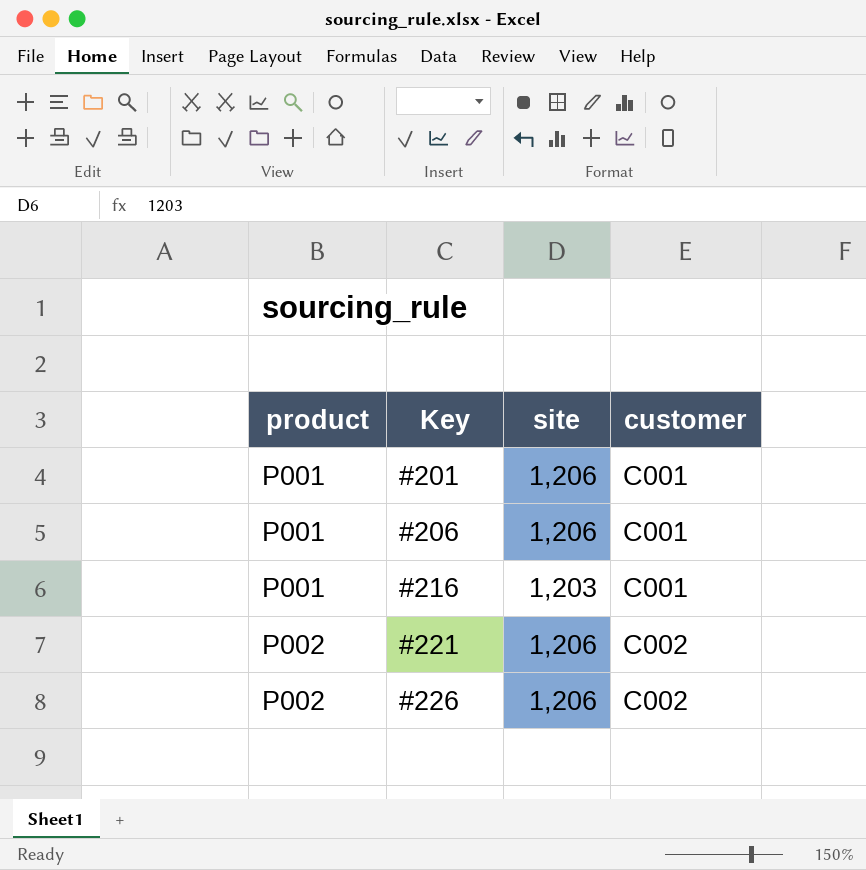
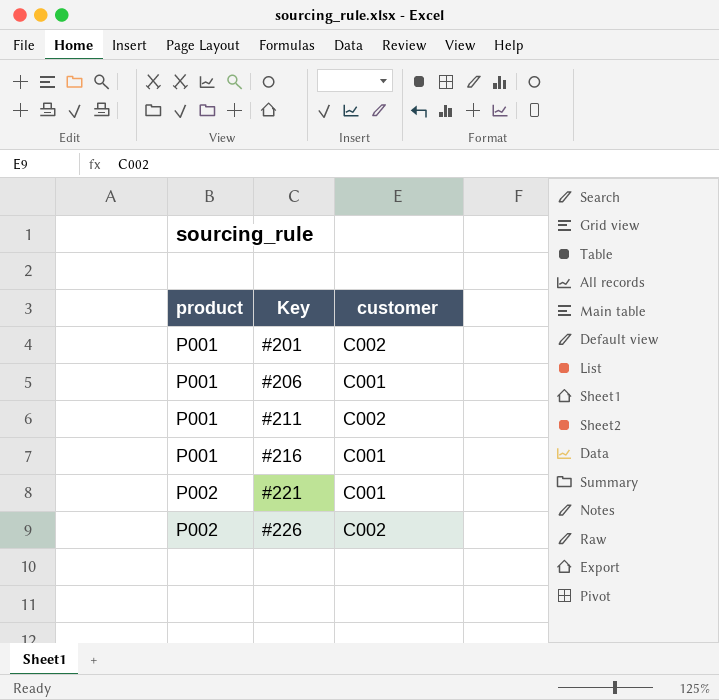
column site | position: 3 -> none
#201 | customer: C001 -> C002
row #211: none -> P001 | C002
#221 | customer: C002 -> C001

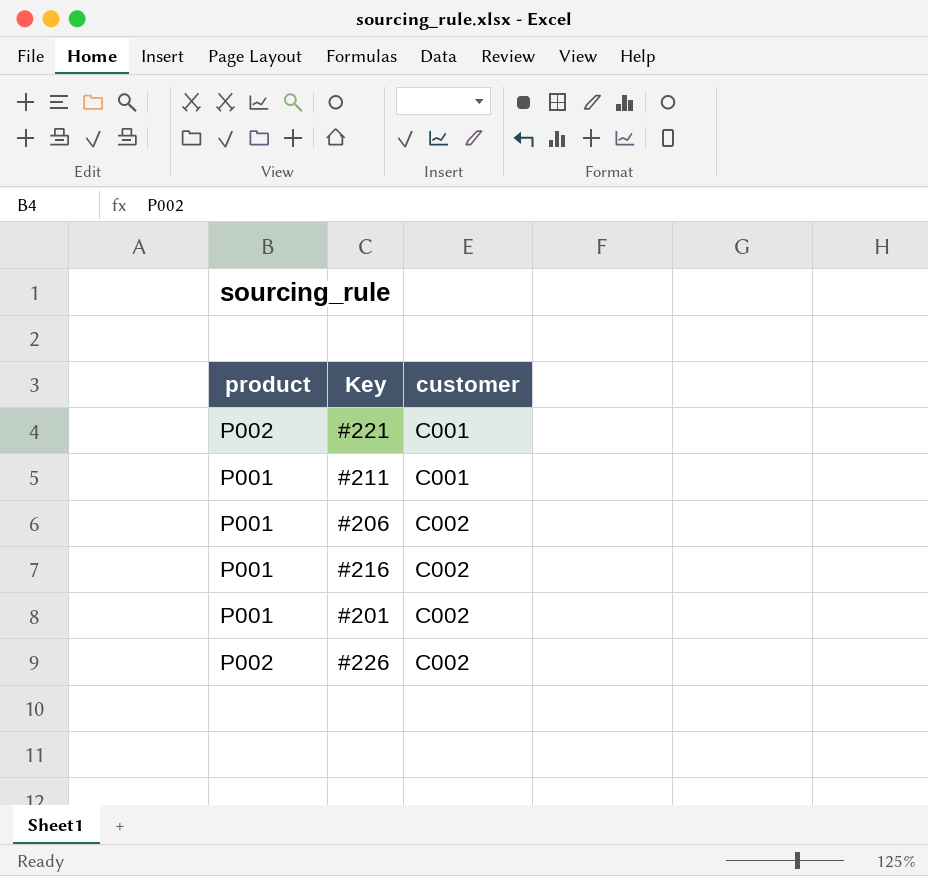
row order: product ascending -> customer ascending
#211 | customer: C002 -> C001
#206 | customer: C001 -> C002
#216 | customer: C001 -> C002

